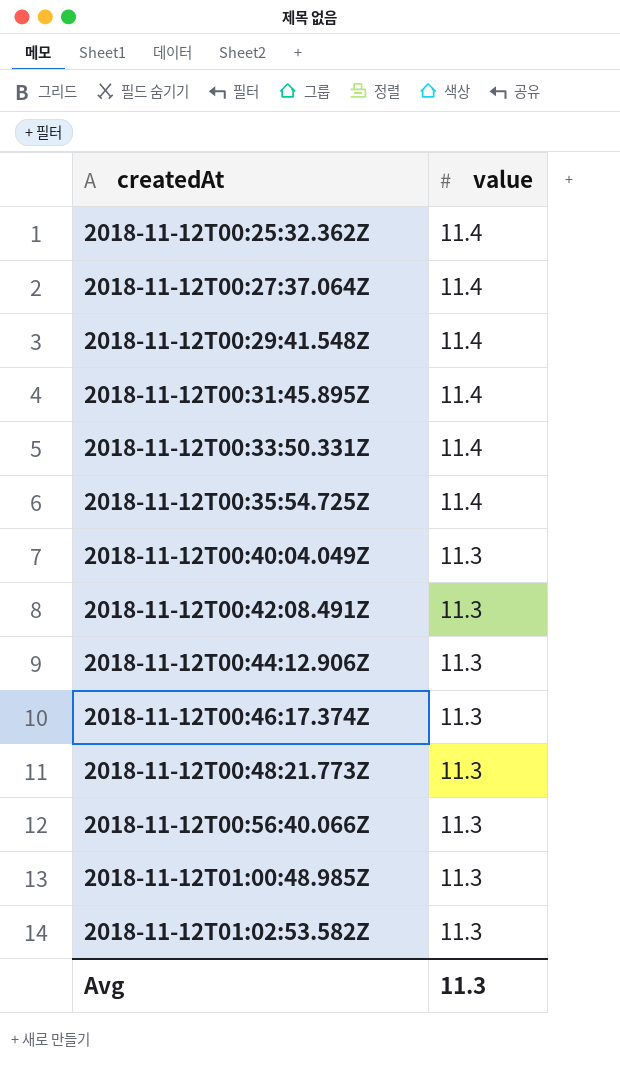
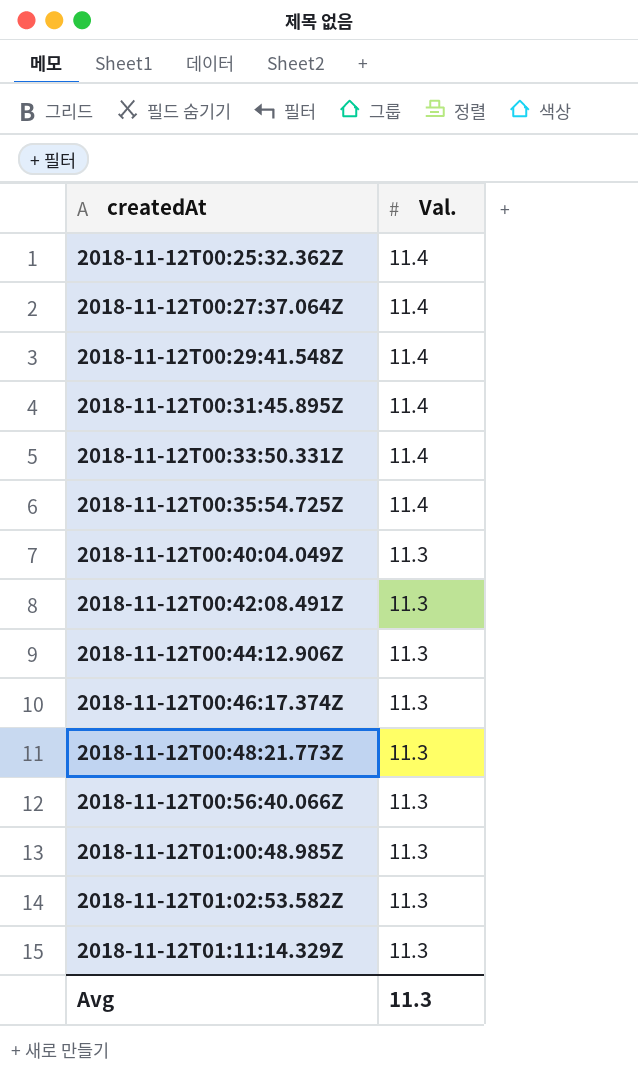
column name: value -> Val.
row 2018-11-12T01:11:14.329Z: none -> 11.3

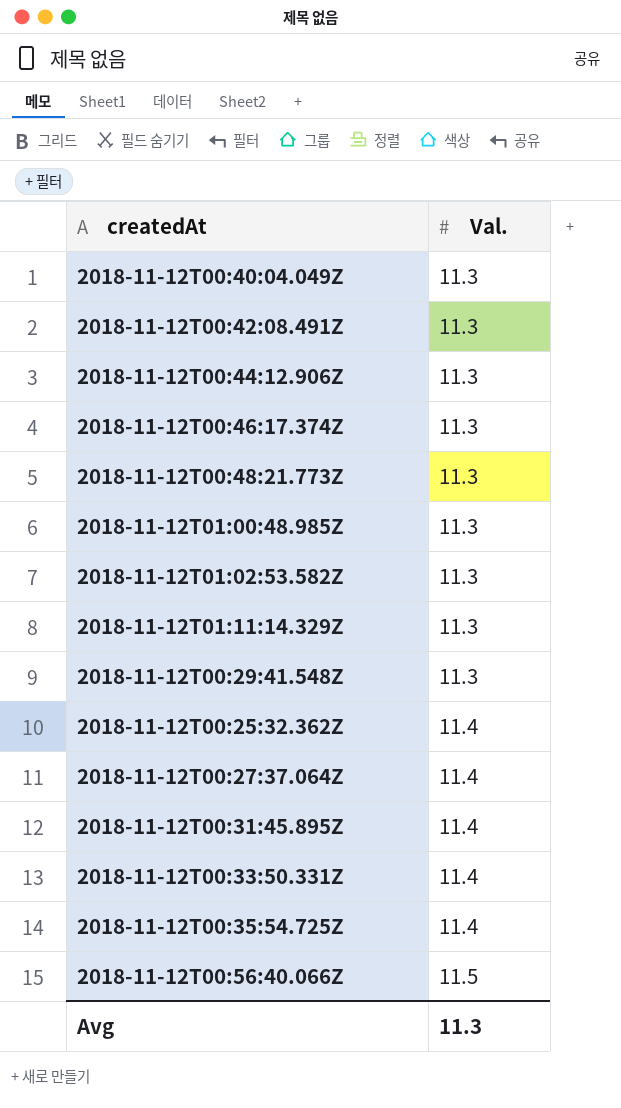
row order: createdAt ascending -> Val. ascending
2018-11-12T00:29:41.548Z | Val.: 11.4 -> 11.3
2018-11-12T00:56:40.066Z | Val.: 11.3 -> 11.5

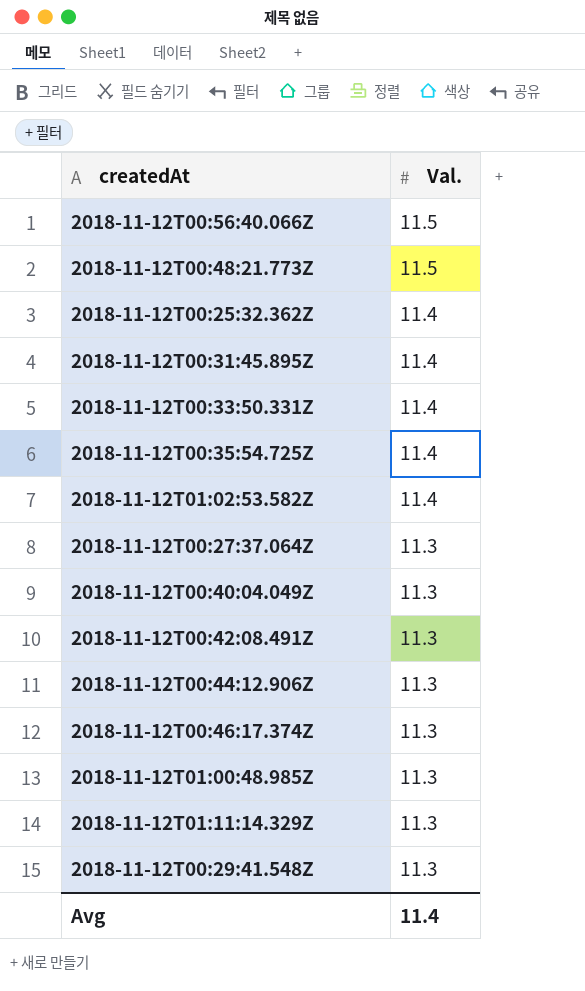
row order: Val. ascending -> Val. descending
2018-11-12T00:48:21.773Z | Val.: 11.3 -> 11.5
2018-11-12T01:02:53.582Z | Val.: 11.3 -> 11.4
2018-11-12T00:27:37.064Z | Val.: 11.4 -> 11.3
Avg | Val.: 11.3 -> 11.4

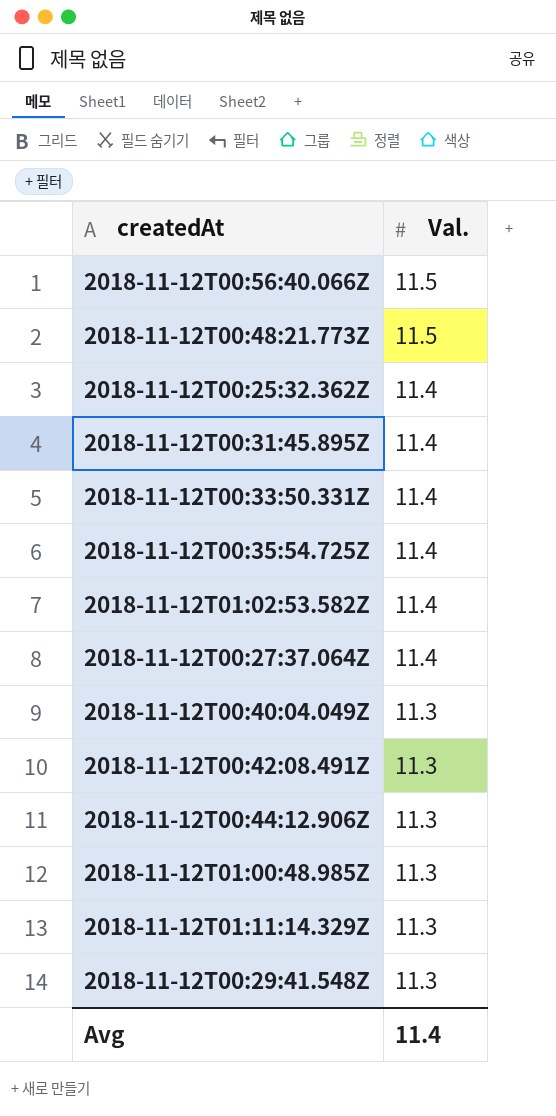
row 2018-11-12T00:46:17.374Z: 11.3 -> none
2018-11-12T00:27:37.064Z | Val.: 11.3 -> 11.4

